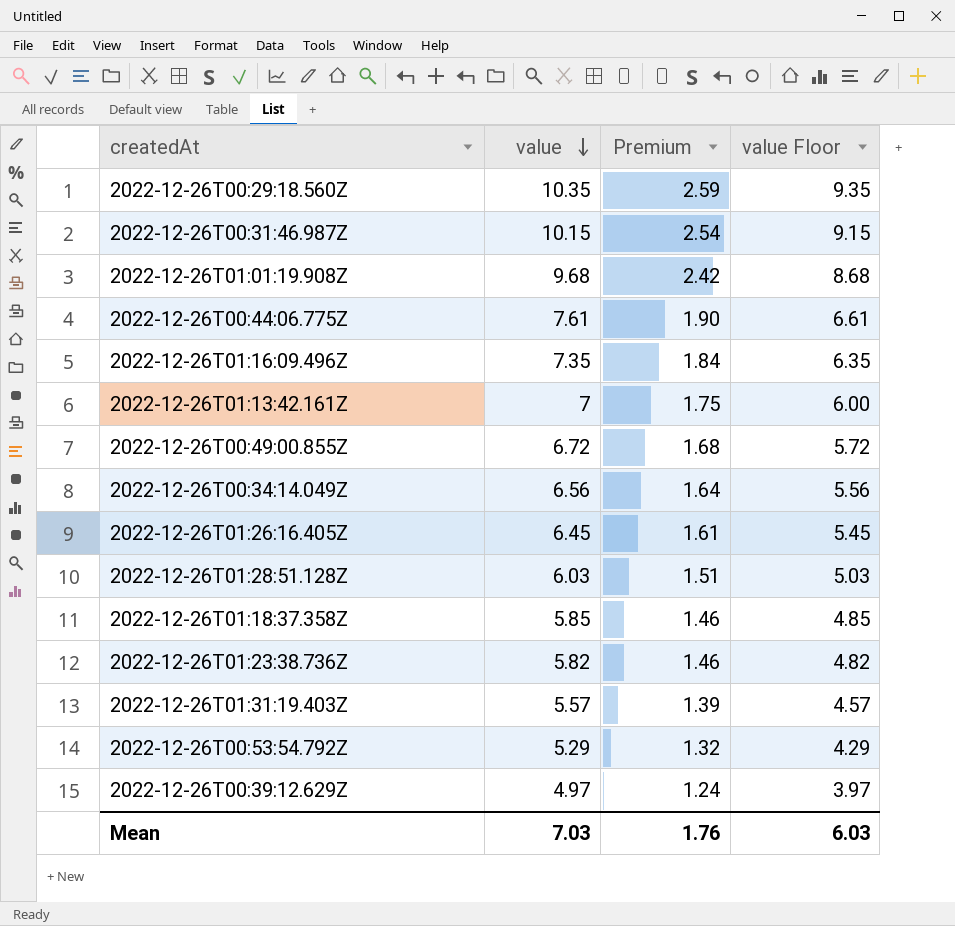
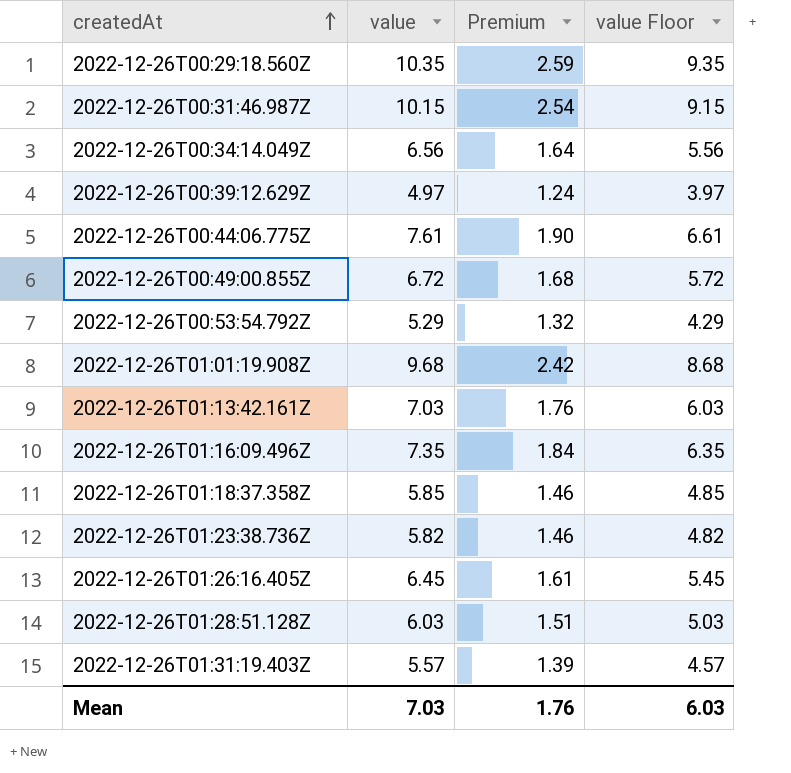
row order: value descending -> createdAt ascending
2022-12-26T01:13:42.161Z | value: 7 -> 7.03
2022-12-26T01:13:42.161Z | Premium: 1.75 -> 1.76
2022-12-26T01:13:42.161Z | value Floor: 6.00 -> 6.03

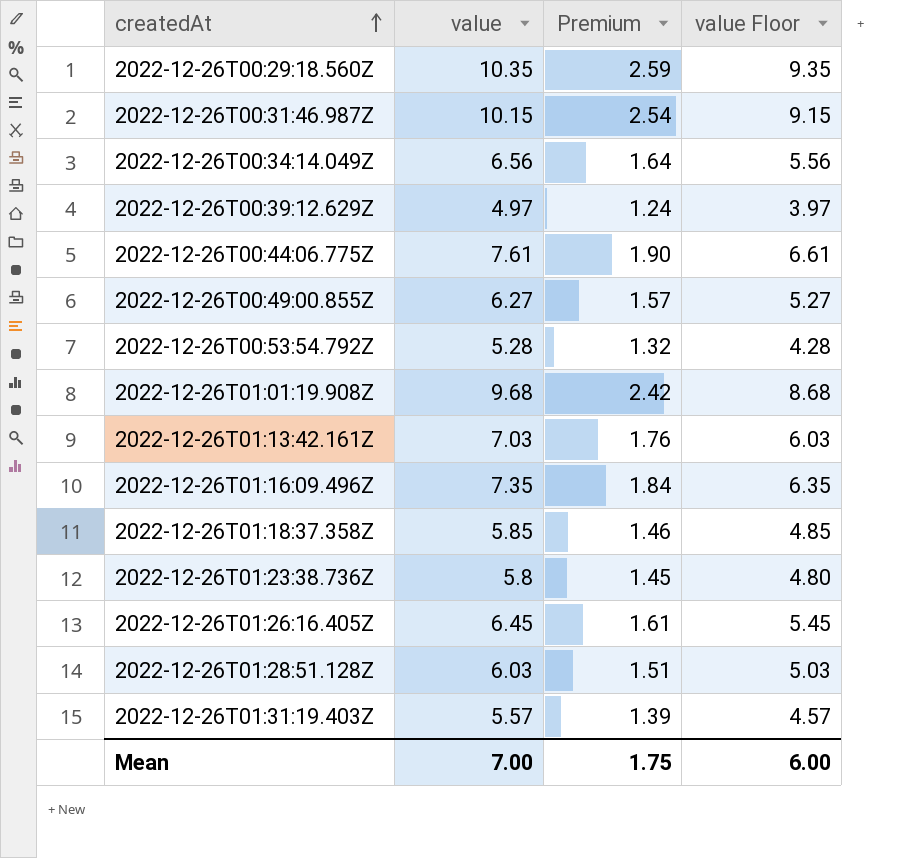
2022-12-26T00:49:00.855Z | value: 6.72 -> 6.27
2022-12-26T00:49:00.855Z | Premium: 1.68 -> 1.57
2022-12-26T00:49:00.855Z | value Floor: 5.72 -> 5.27
2022-12-26T00:53:54.792Z | value: 5.29 -> 5.28
2022-12-26T00:53:54.792Z | value Floor: 4.29 -> 4.28
2022-12-26T01:23:38.736Z | value: 5.82 -> 5.8
2022-12-26T01:23:38.736Z | Premium: 1.46 -> 1.45
2022-12-26T01:23:38.736Z | value Floor: 4.82 -> 4.80
Mean | value: 7.03 -> 7.00
Mean | Premium: 1.76 -> 1.75
Mean | value Floor: 6.03 -> 6.00

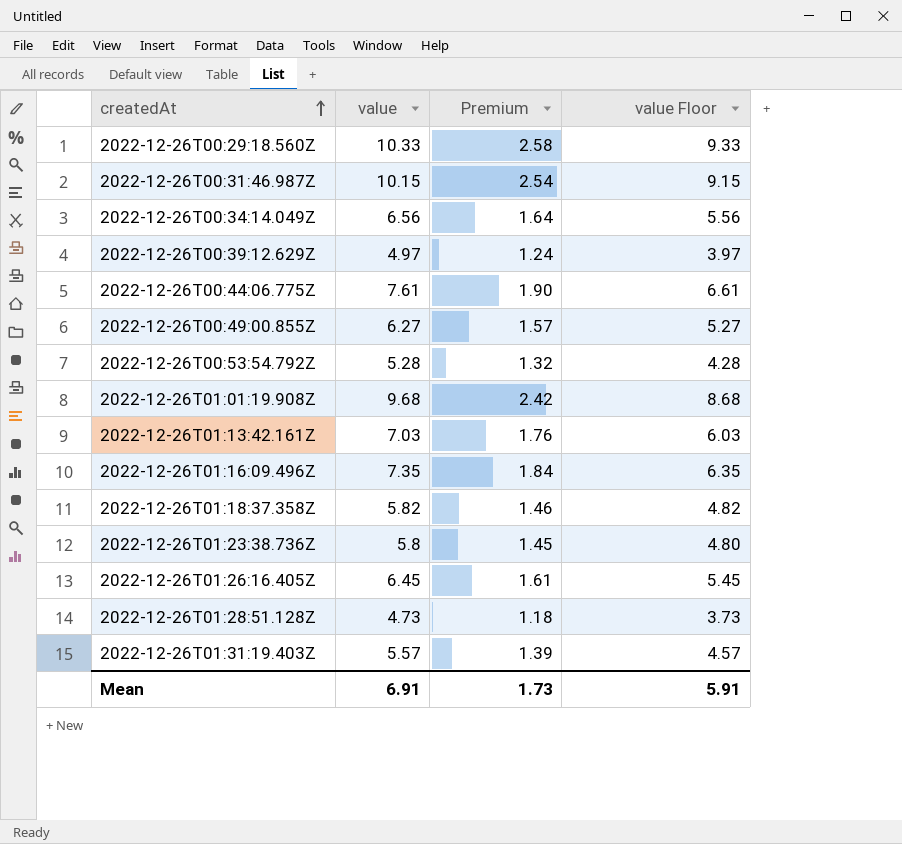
2022-12-26T00:29:18.560Z | value: 10.35 -> 10.33
2022-12-26T00:29:18.560Z | Premium: 2.59 -> 2.58
2022-12-26T00:29:18.560Z | value Floor: 9.35 -> 9.33
2022-12-26T01:18:37.358Z | value: 5.85 -> 5.82
2022-12-26T01:18:37.358Z | value Floor: 4.85 -> 4.82
2022-12-26T01:28:51.128Z | value: 6.03 -> 4.73
2022-12-26T01:28:51.128Z | Premium: 1.51 -> 1.18
2022-12-26T01:28:51.128Z | value Floor: 5.03 -> 3.73
Mean | value: 7.00 -> 6.91
Mean | Premium: 1.75 -> 1.73
Mean | value Floor: 6.00 -> 5.91

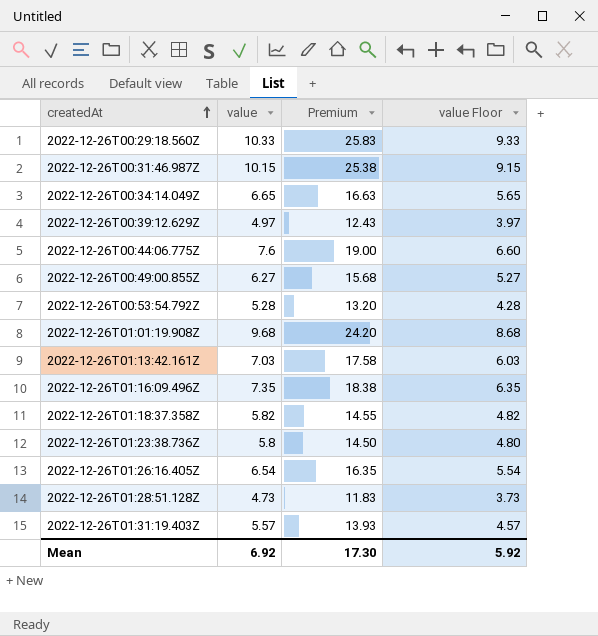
column Premium | formula: [value] * 0.25 -> [value] * 2.5
2022-12-26T00:34:14.049Z | value: 6.56 -> 6.65
2022-12-26T00:34:14.049Z | value Floor: 5.56 -> 5.65
2022-12-26T00:44:06.775Z | value: 7.61 -> 7.6
2022-12-26T00:44:06.775Z | value Floor: 6.61 -> 6.60
2022-12-26T01:26:16.405Z | value: 6.45 -> 6.54
2022-12-26T01:26:16.405Z | value Floor: 5.45 -> 5.54
Mean | value: 6.91 -> 6.92
Mean | Premium: 1.73 -> 17.30
Mean | value Floor: 5.91 -> 5.92

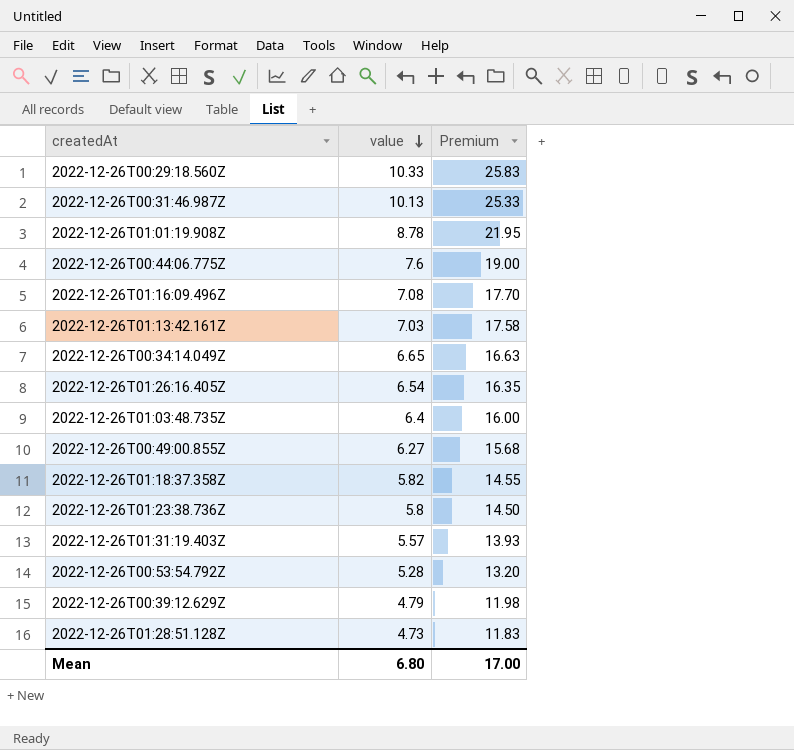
row order: createdAt ascending -> value descending
column value Floor | formula: [value] - 1 -> none
2022-12-26T00:31:46.987Z | value: 10.15 -> 10.13
2022-12-26T00:31:46.987Z | Premium: 25.38 -> 25.33
2022-12-26T01:01:19.908Z | value: 9.68 -> 8.78
2022-12-26T01:01:19.908Z | Premium: 24.20 -> 21.95
2022-12-26T01:16:09.496Z | value: 7.35 -> 7.08
2022-12-26T01:16:09.496Z | Premium: 18.38 -> 17.70
row 2022-12-26T01:03:48.735Z: none -> 6.4 | 16.00
2022-12-26T00:39:12.629Z | value: 4.97 -> 4.79
2022-12-26T00:39:12.629Z | Premium: 12.43 -> 11.98
Mean | value: 6.92 -> 6.80
Mean | Premium: 17.30 -> 17.00

